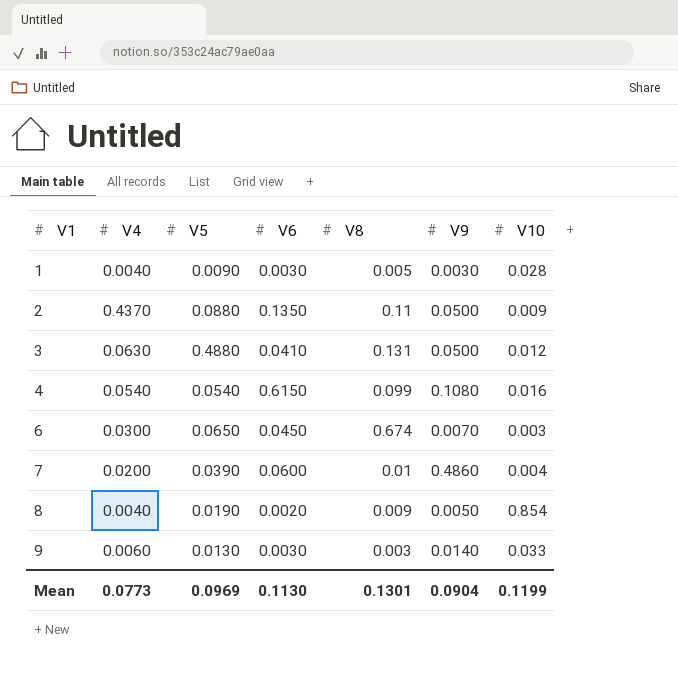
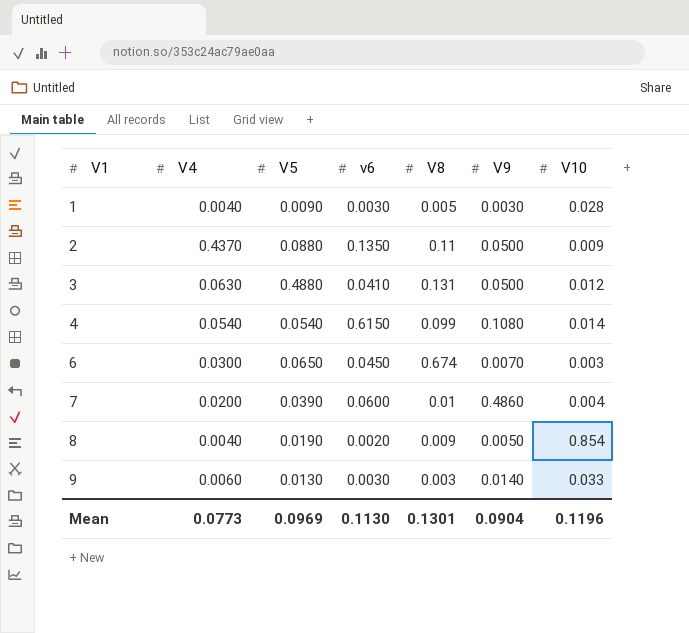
column name: V6 -> v6
4 | V10: 0.016 -> 0.014
Mean | V10: 0.1199 -> 0.1196

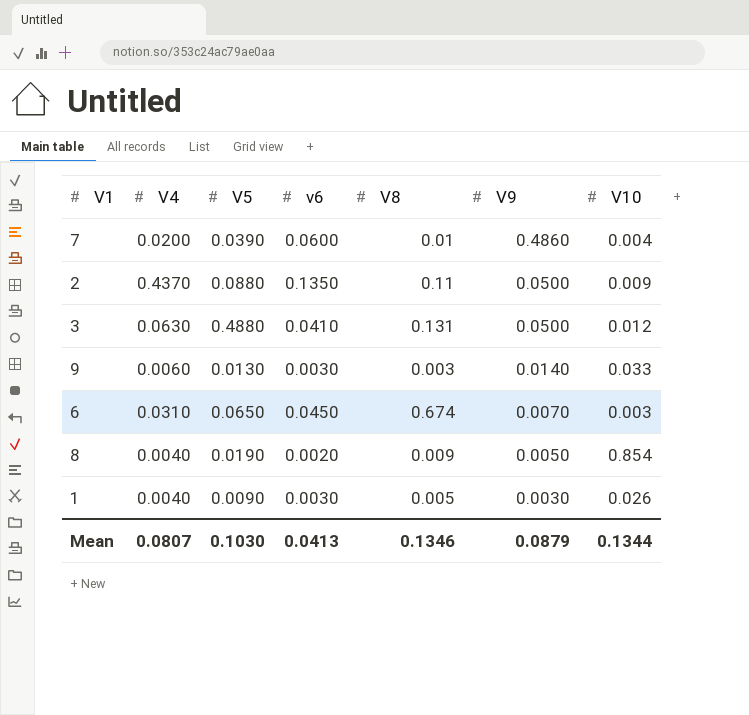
row order: V1 ascending -> V9 descending
row 4: 0.0540 | 0.0540 | 0.6150 | 0.099 | 0.1080 | 0.014 -> none
6 | V4: 0.0300 -> 0.0310
1 | V10: 0.028 -> 0.026
Mean | V4: 0.0773 -> 0.0807
Mean | V5: 0.0969 -> 0.1030
Mean | v6: 0.1130 -> 0.0413
Mean | V8: 0.1301 -> 0.1346
Mean | V9: 0.0904 -> 0.0879
Mean | V10: 0.1196 -> 0.1344

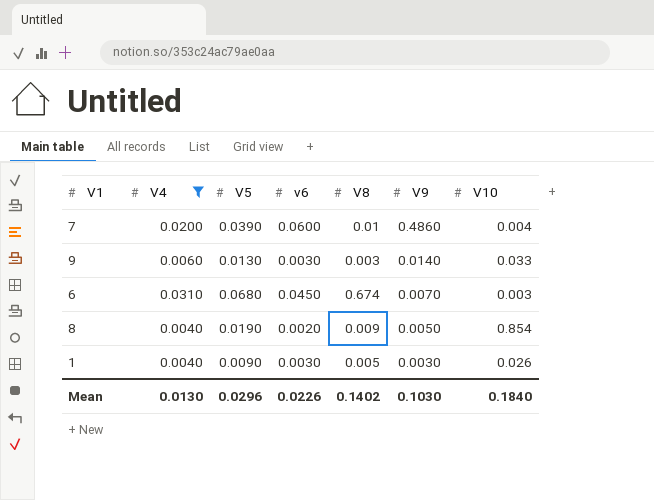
filter: none -> V4 <= 0.0310
6 | V5: 0.0650 -> 0.0680
Mean | V4: 0.0807 -> 0.0130
Mean | V5: 0.1030 -> 0.0296
Mean | v6: 0.0413 -> 0.0226
Mean | V8: 0.1346 -> 0.1402
Mean | V9: 0.0879 -> 0.1030
Mean | V10: 0.1344 -> 0.1840

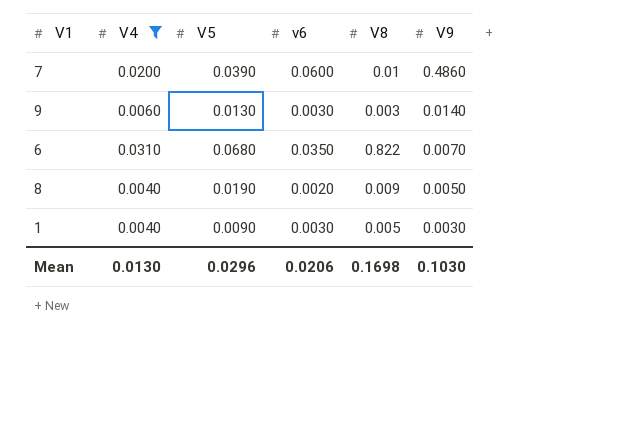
column V10 | position: 7 -> none
6 | v6: 0.0450 -> 0.0350
6 | V8: 0.674 -> 0.822
Mean | v6: 0.0226 -> 0.0206
Mean | V8: 0.1402 -> 0.1698

